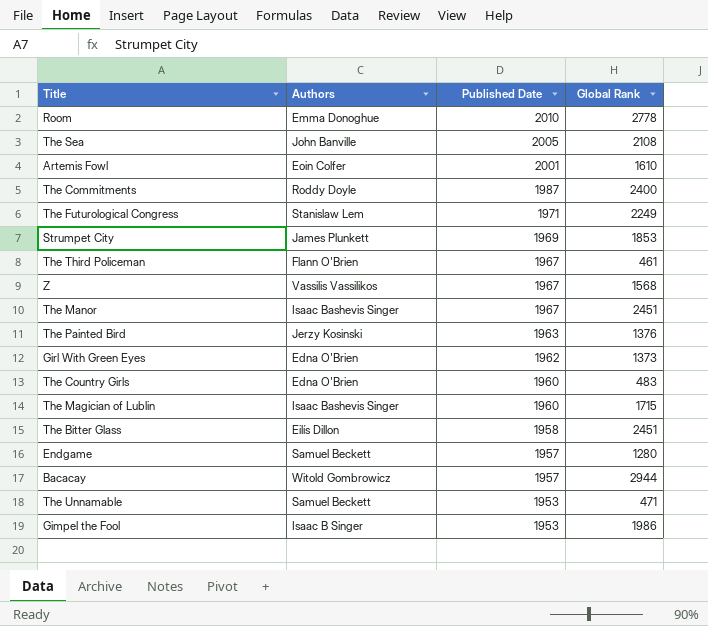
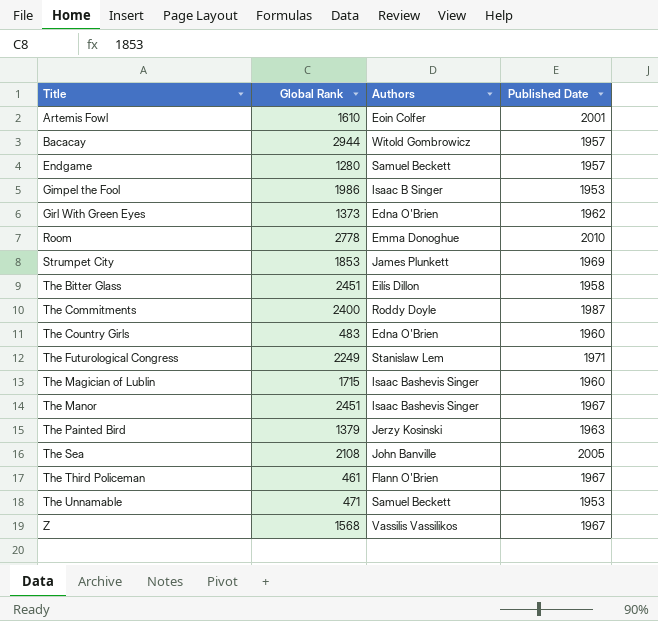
row order: Published Date descending -> Title ascending
column Global Rank | position: 4 -> 2
The Painted Bird | Global Rank: 1376 -> 1379

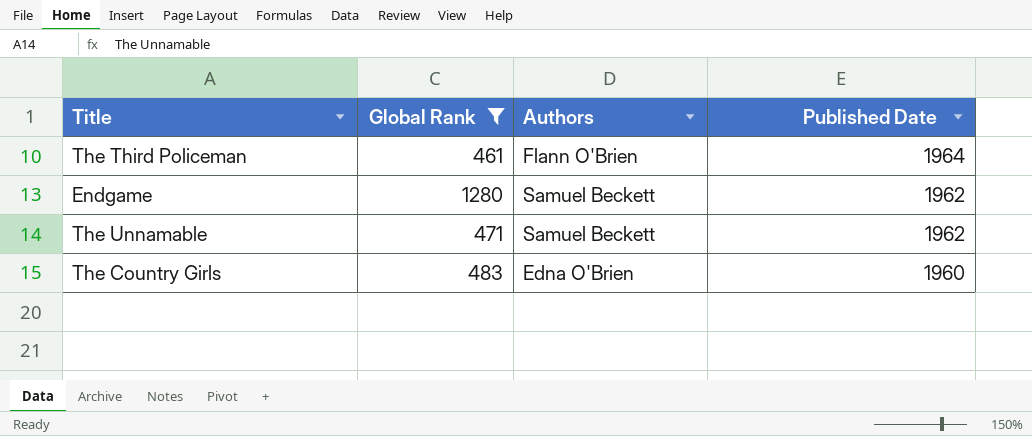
filter: none -> Global Rank <= 1280
row order: Title ascending -> Published Date descending
The Third Policeman | Published Date: 1967 -> 1964
Endgame | Published Date: 1957 -> 1962
The Unnamable | Published Date: 1953 -> 1962

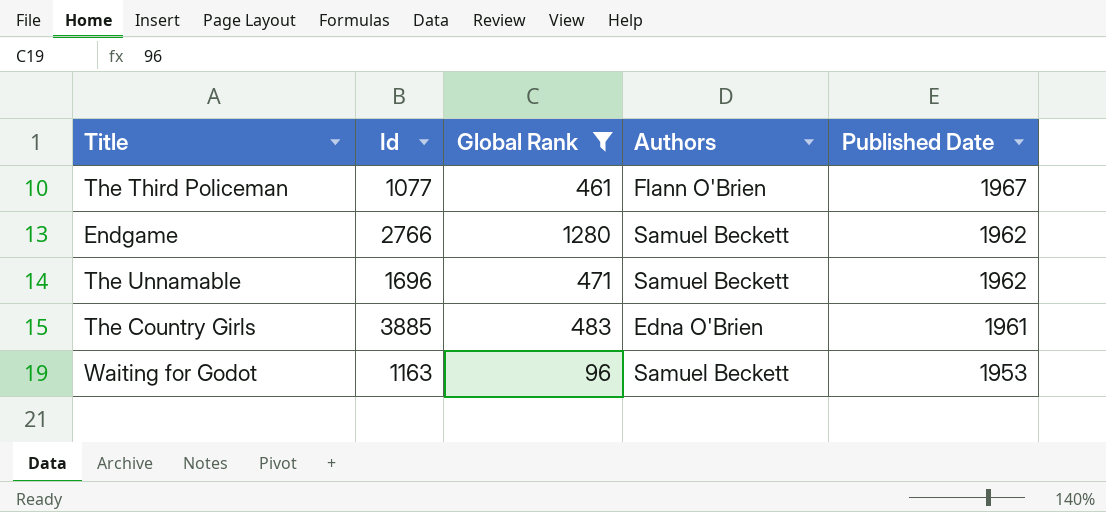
column Id | position: none -> 2
The Third Policeman | Published Date: 1964 -> 1967
The Country Girls | Published Date: 1960 -> 1961
row Waiting for Godot: none -> 1163 | 96 | Samuel Beckett | 1953

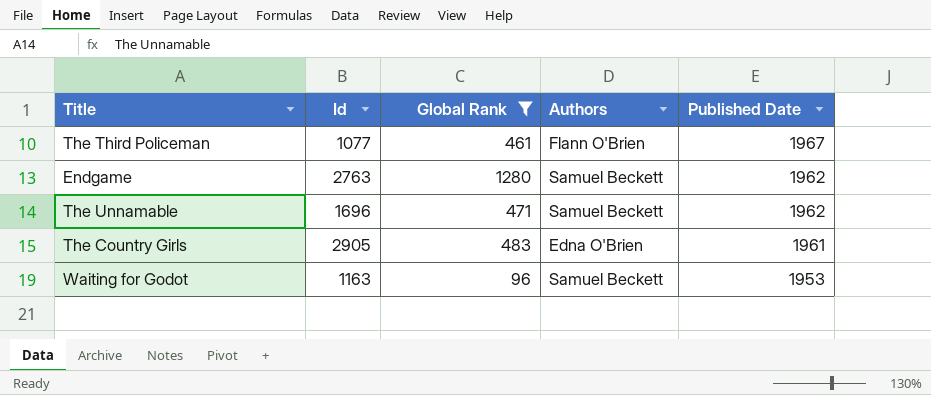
Endgame | Id: 2766 -> 2763
The Country Girls | Id: 3885 -> 2905

